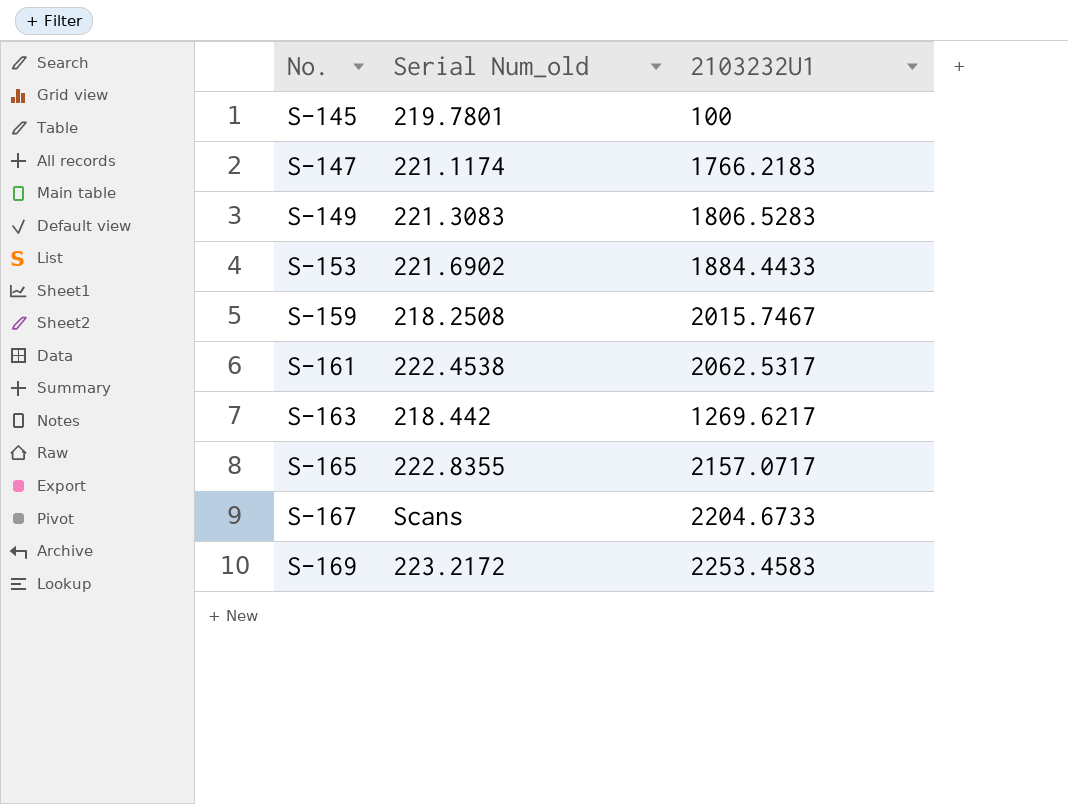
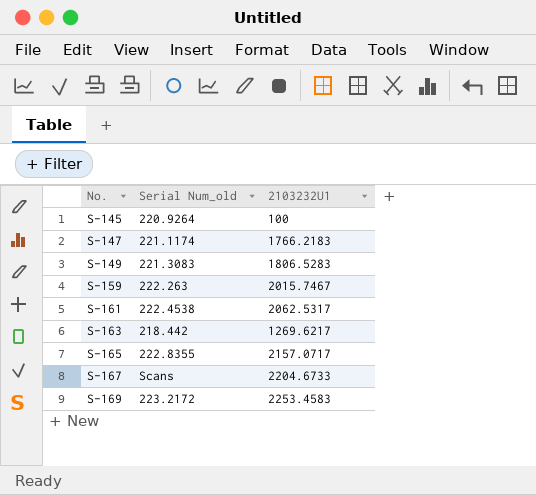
row S-153: 221.6902 | 1884.4433 -> none
S-145 | Serial Num_old: 219.7801 -> 220.9264
S-159 | Serial Num_old: 218.2508 -> 222.263

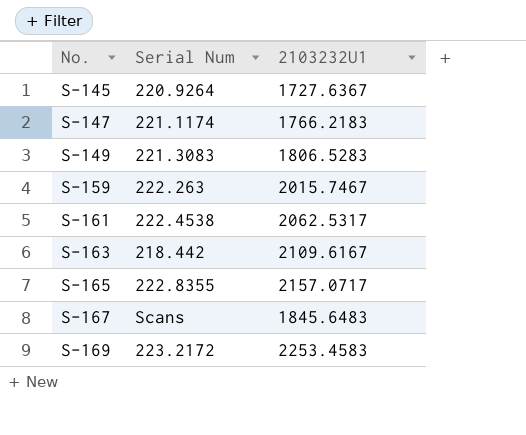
column name: Serial Num_old -> Serial Num
S-145 | 2103232U1: 100 -> 1727.6367
S-163 | 2103232U1: 1269.6217 -> 2109.6167
S-167 | 2103232U1: 2204.6733 -> 1845.6483

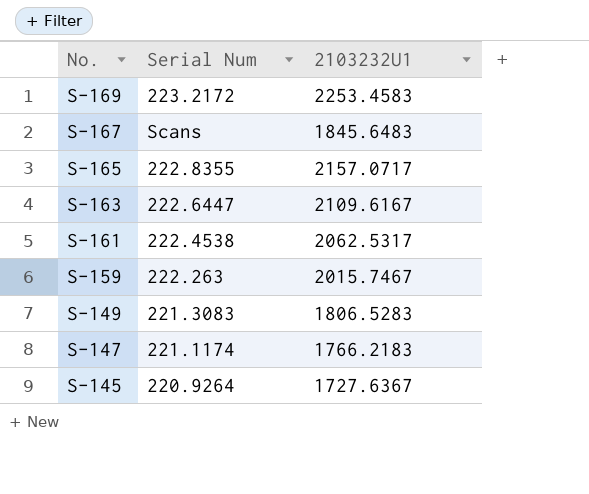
row order: No. ascending -> No. descending
S-163 | Serial Num: 218.442 -> 222.6447

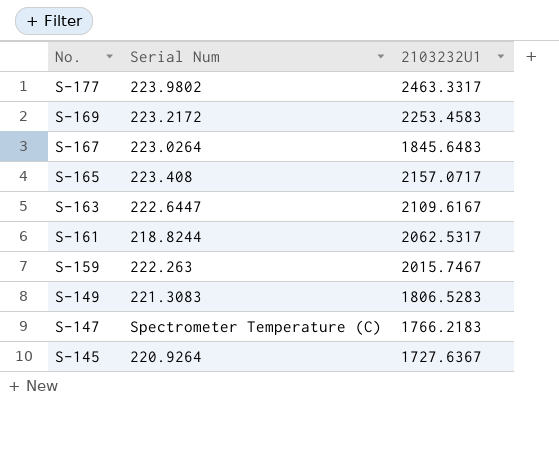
row S-177: none -> 223.9802 | 2463.3317
S-167 | Serial Num: Scans -> 223.0264
S-165 | Serial Num: 222.8355 -> 223.408
S-161 | Serial Num: 222.4538 -> 218.8244
S-147 | Serial Num: 221.1174 -> Spectrometer Temperature (C)

